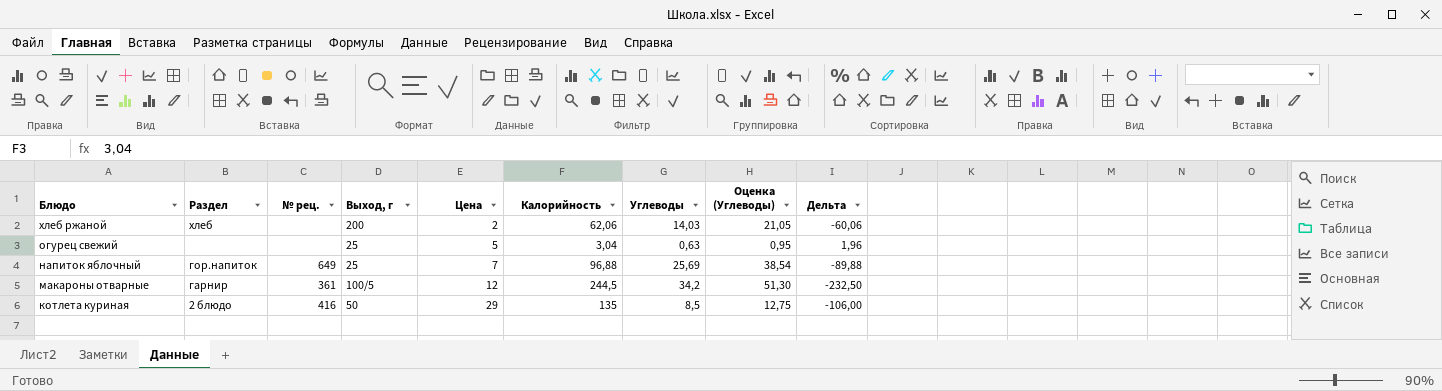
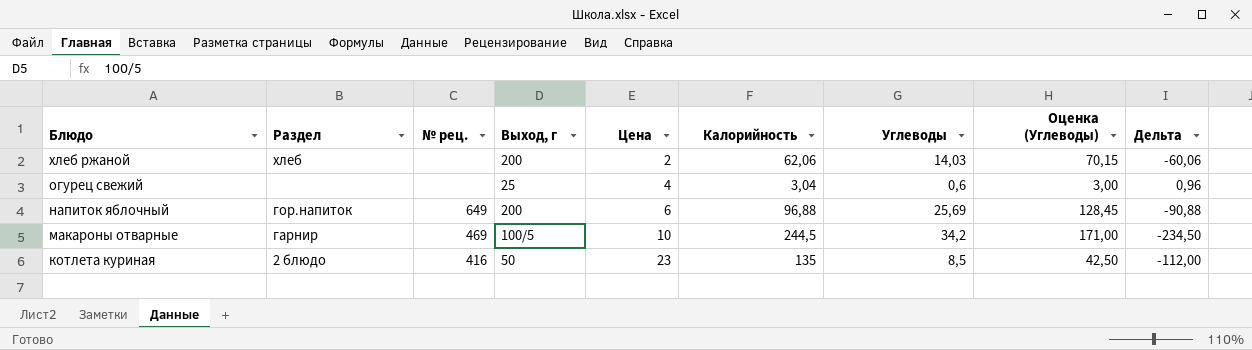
column Оценка (Углеводы) | formula: [Углеводы] * 1,5 -> [Углеводы] * 5
огурец свежий | Цена: 5 -> 4
огурец свежий | Углеводы: 0,63 -> 0,6
огурец свежий | Дельта: 1,96 -> 0,96
напиток яблочный | Выход, г: 25 -> 200
напиток яблочный | Цена: 7 -> 6
напиток яблочный | Дельта: -89,88 -> -90,88
макароны отварные | № рец.: 361 -> 469
макароны отварные | Цена: 12 -> 10
макароны отварные | Дельта: -232,50 -> -234,50
котлета куриная | Цена: 29 -> 23
котлета куриная | Дельта: -106,00 -> -112,00

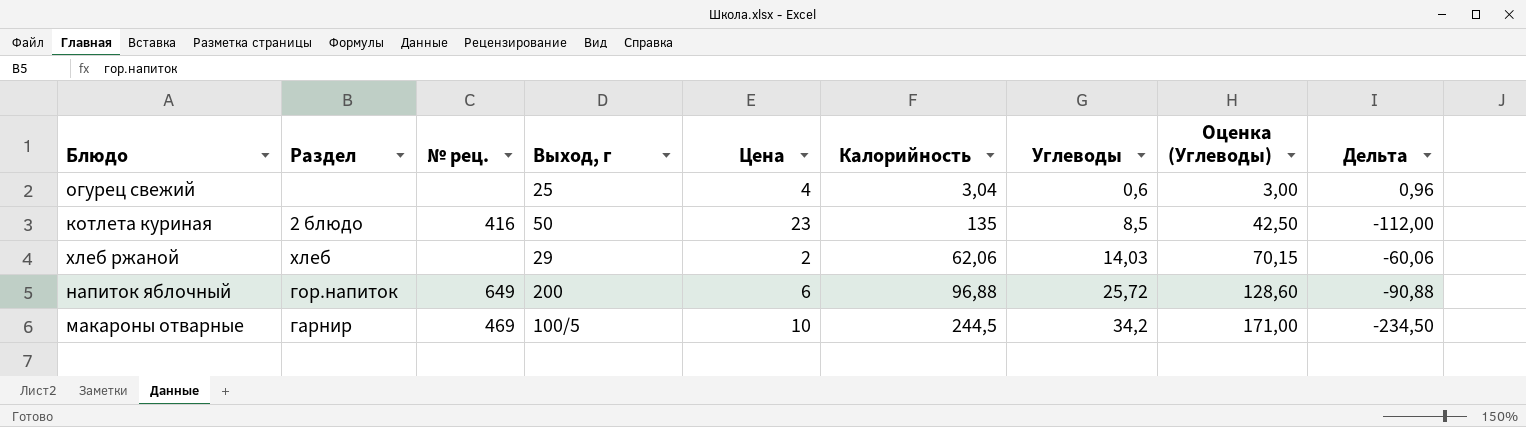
row order: Блюдо descending -> Углеводы ascending
хлеб ржаной | Выход, г: 200 -> 29
напиток яблочный | Углеводы: 25,69 -> 25,72
напиток яблочный | Оценка (Углеводы): 128,45 -> 128,60

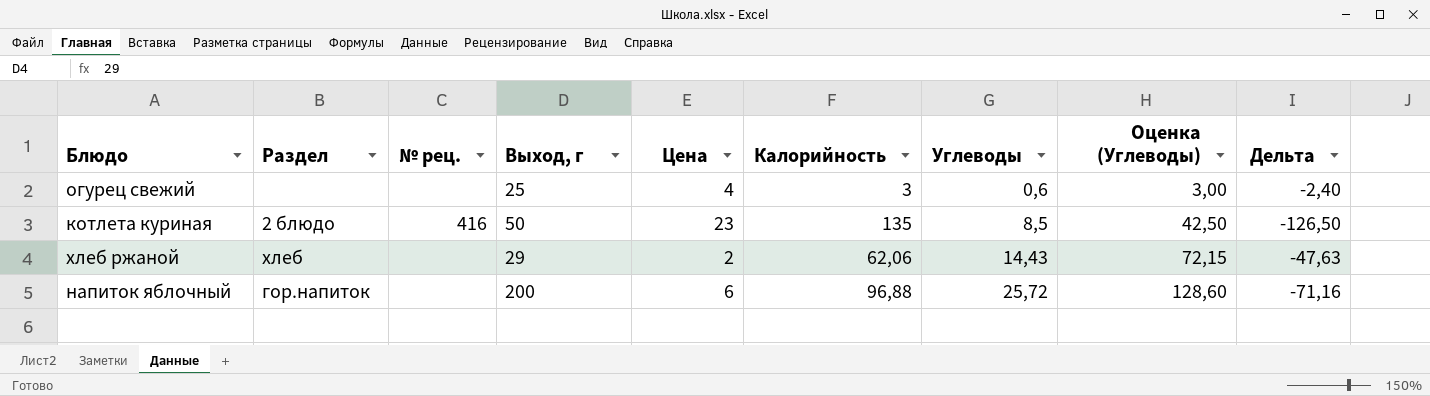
column Дельта | formula: [Цена] - [Калорийность] -> [Углеводы] - [Калорийность]
row макароны отварные: гарнир | 469 | 100/5 | 10 | 244,5 | 34,2 | 171,00 | -234,50 -> none
огурец свежий | Калорийность: 3,04 -> 3
хлеб ржаной | Углеводы: 14,03 -> 14,43
хлеб ржаной | Оценка (Углеводы): 70,15 -> 72,15
напиток яблочный | № рец.: 649 -> none

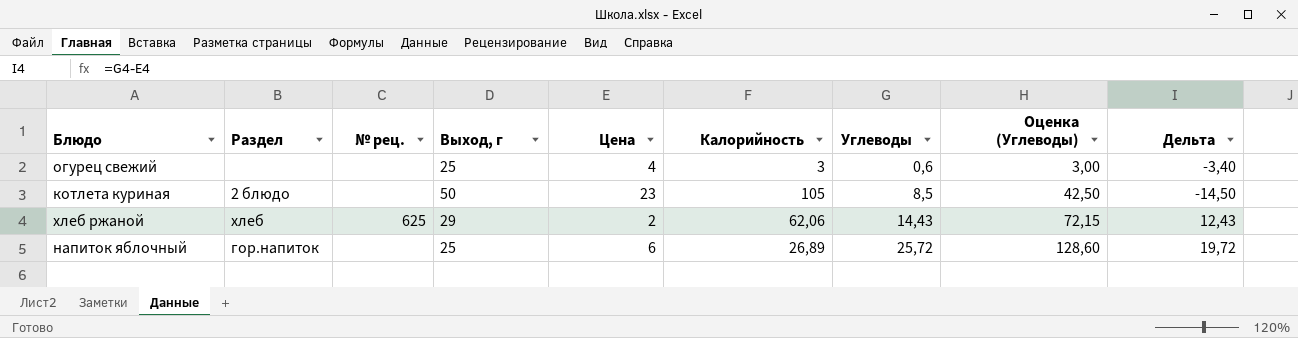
column Дельта | formula: [Углеводы] - [Калорийность] -> [Углеводы] - [Цена]
котлета куриная | № рец.: 416 -> none
котлета куриная | Калорийность: 135 -> 105
хлеб ржаной | № рец.: none -> 625
напиток яблочный | Выход, г: 200 -> 25
напиток яблочный | Калорийность: 96,88 -> 26,89

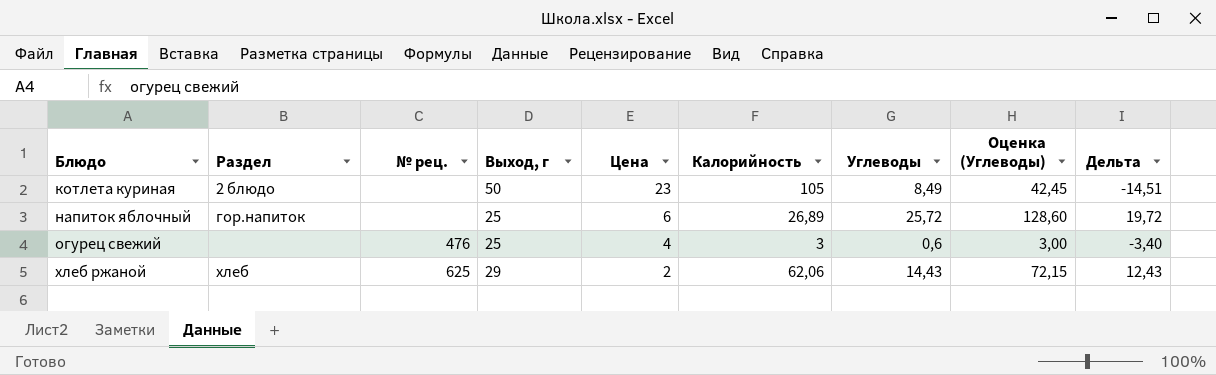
row order: Углеводы ascending -> Блюдо ascending
котлета куриная | Углеводы: 8,5 -> 8,49
котлета куриная | Оценка (Углеводы): 42,50 -> 42,45
котлета куриная | Дельта: -14,50 -> -14,51
огурец свежий | № рец.: none -> 476

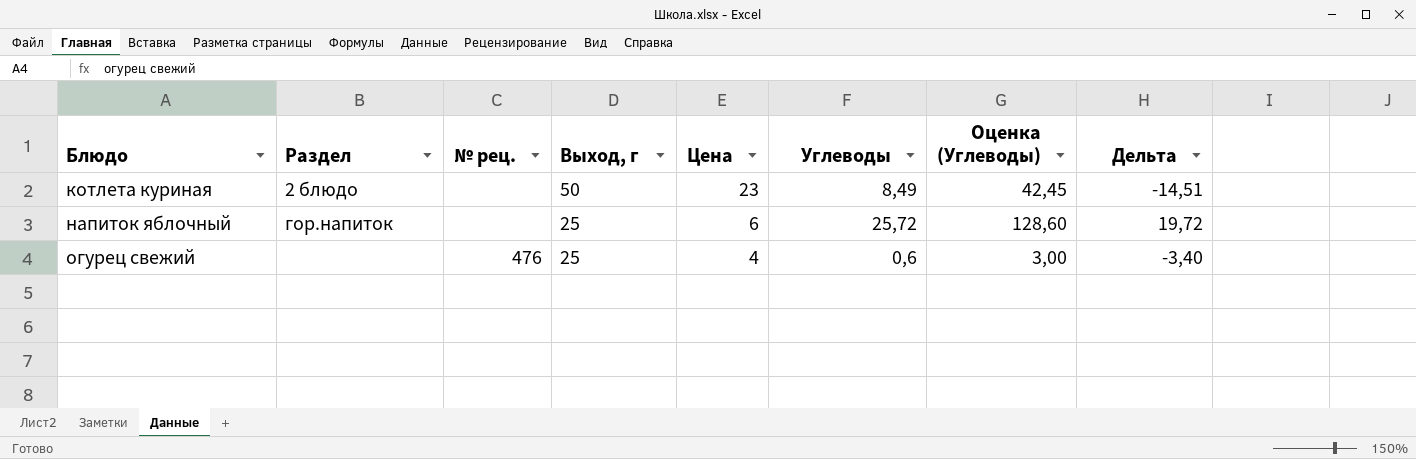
column Калорийность | position: 6 -> none
row хлеб ржаной: хлеб | 625 | 29 | 2 | 62,06 | 14,43 | 72,15 | 12,43 -> none

